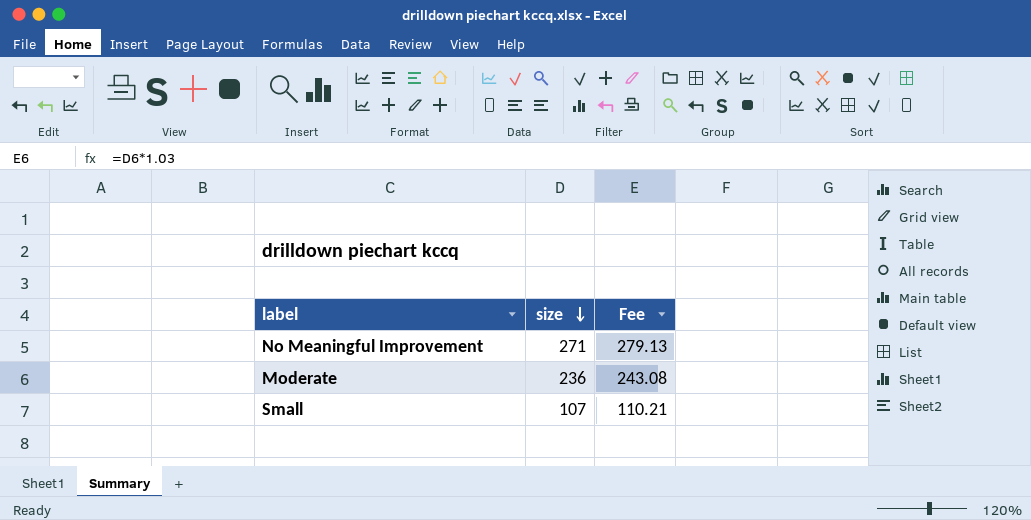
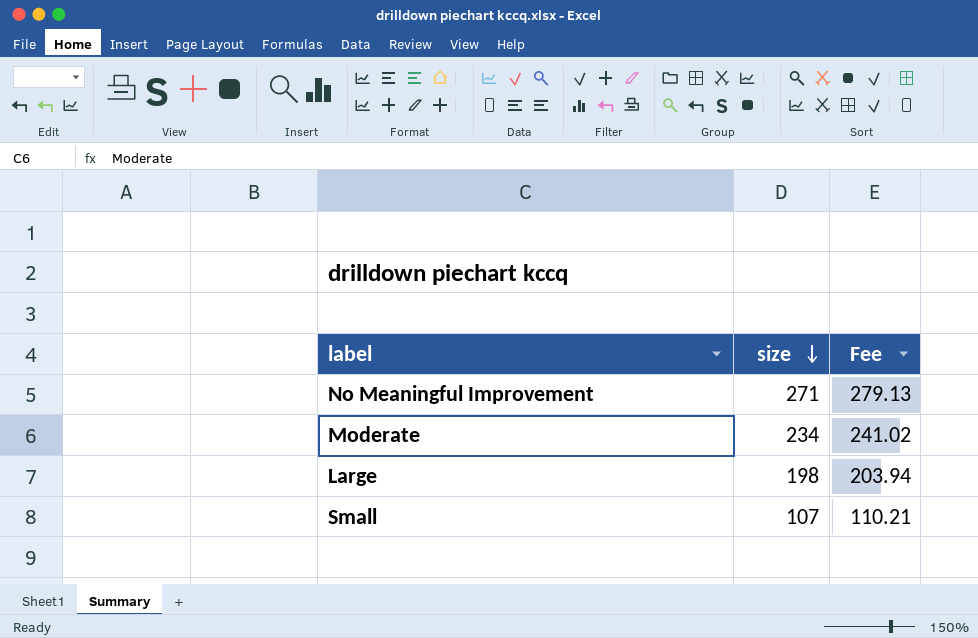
Moderate | size: 236 -> 234
Moderate | Fee: 243.08 -> 241.02
row Large: none -> 198 | 203.94

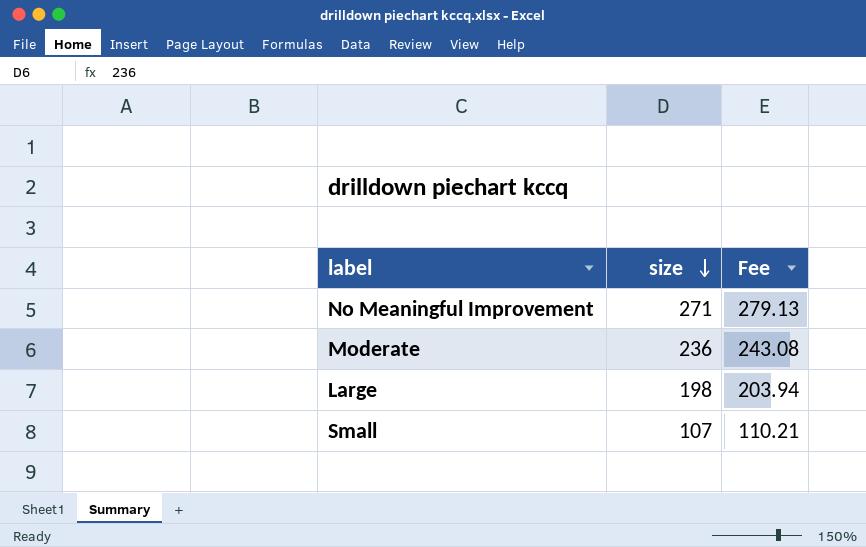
Moderate | size: 234 -> 236
Moderate | Fee: 241.02 -> 243.08

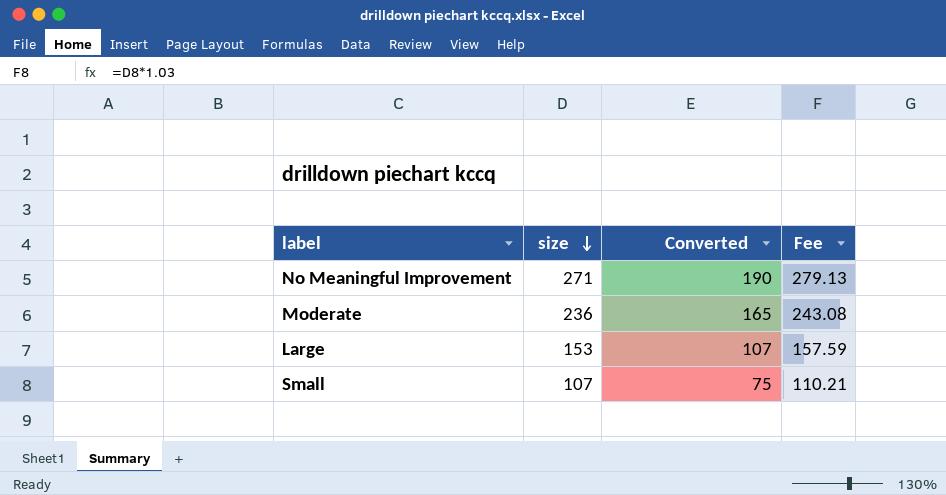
column Converted | formula: none -> [size] * 0.7
Large | size: 198 -> 153
Large | Fee: 203.94 -> 157.59

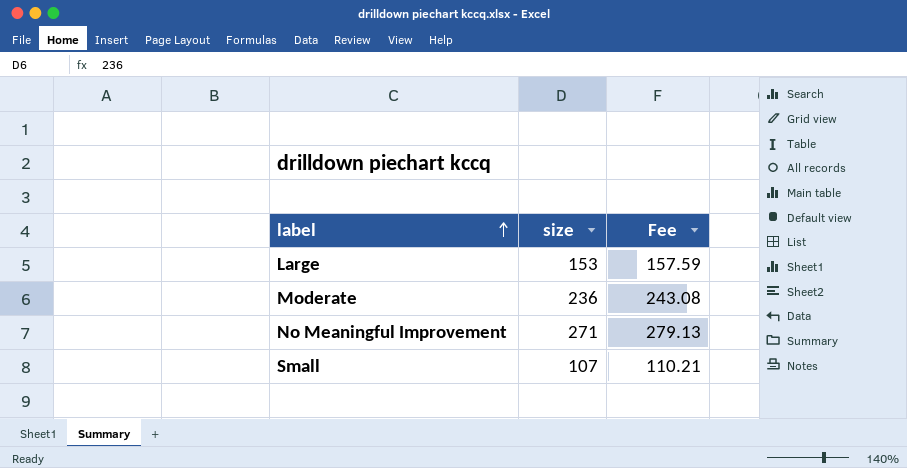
row order: size descending -> label ascending
column Converted | formula: [size] * 0.7 -> none

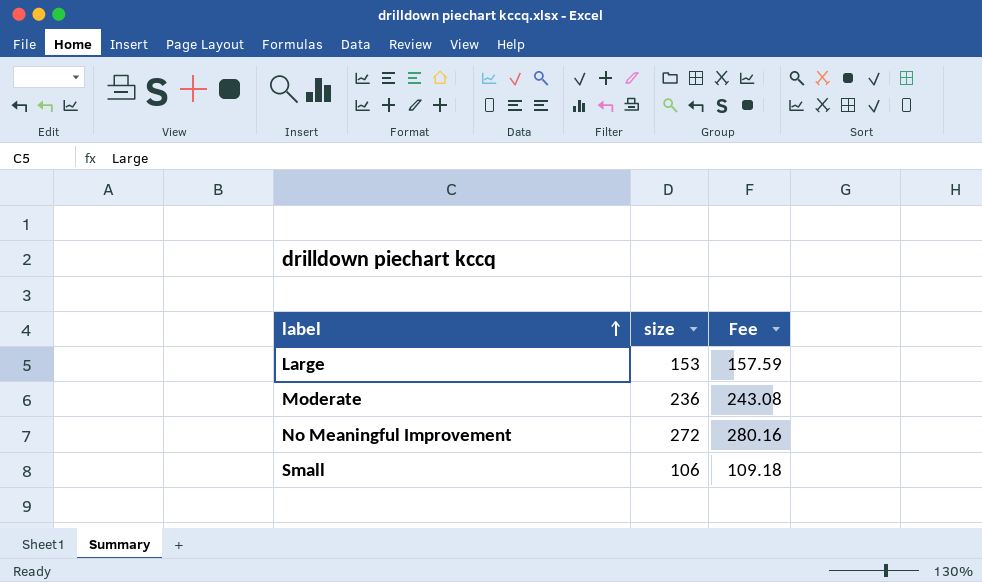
No Meaningful Improvement | size: 271 -> 272
No Meaningful Improvement | Fee: 279.13 -> 280.16
Small | size: 107 -> 106
Small | Fee: 110.21 -> 109.18

